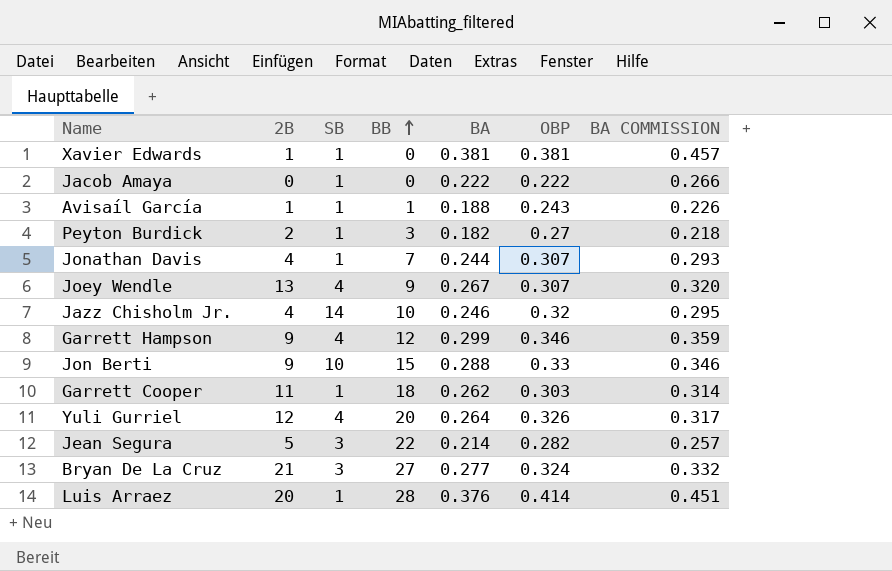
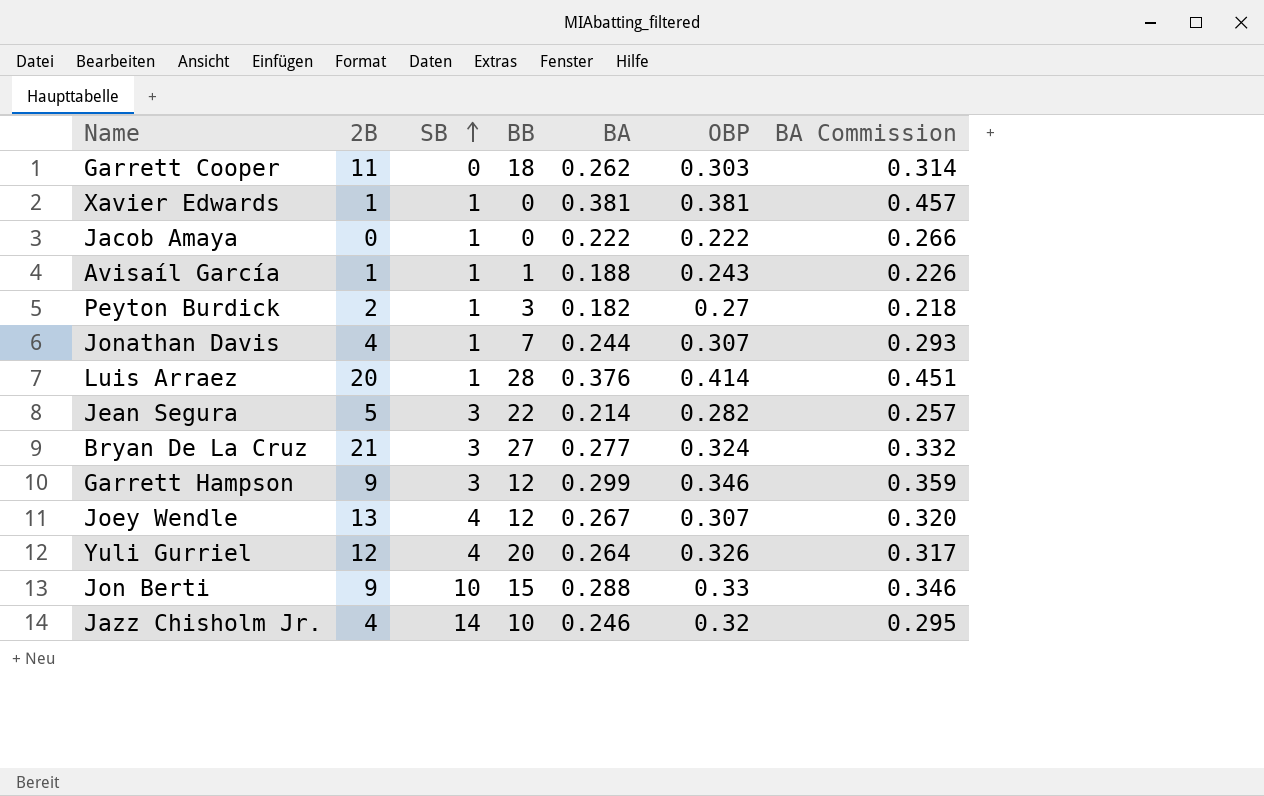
row order: BB ascending -> SB ascending
column name: BA COMMISSION -> BA Commission
Garrett Cooper | SB: 1 -> 0
Garrett Hampson | SB: 4 -> 3
Joey Wendle | BB: 9 -> 12

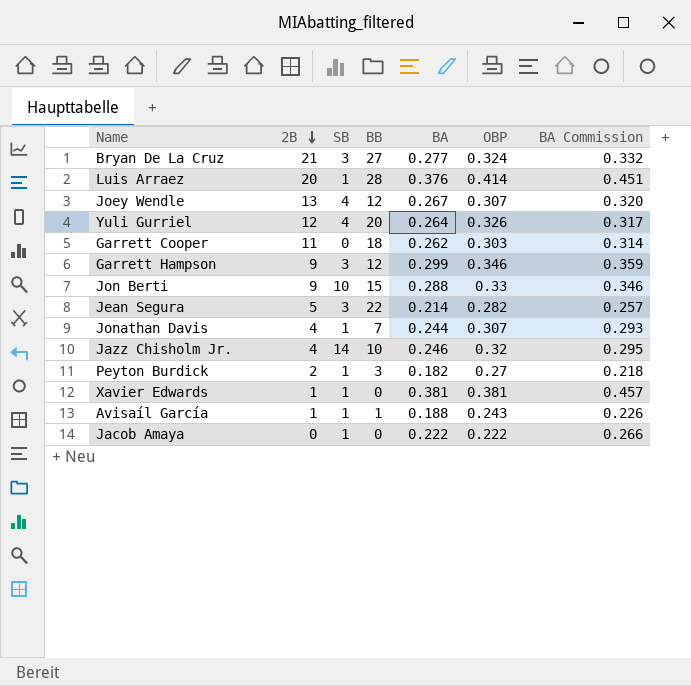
row order: SB ascending -> 2B descending

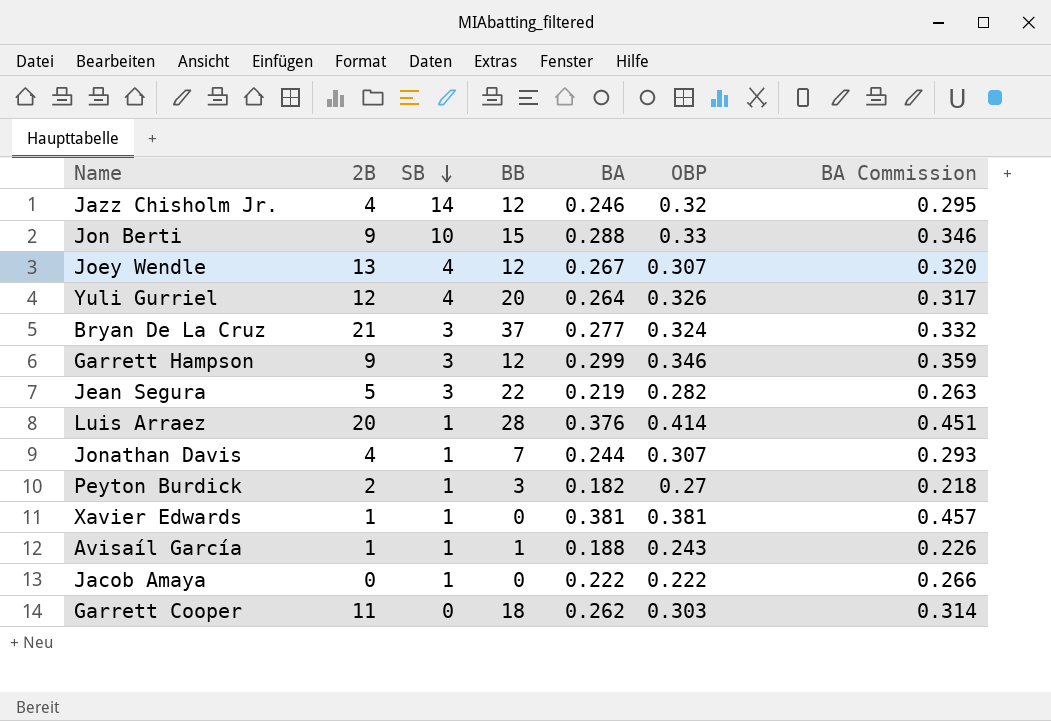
row order: 2B descending -> SB descending
Jazz Chisholm Jr. | BB: 10 -> 12
Bryan De La Cruz | BB: 27 -> 37
Jean Segura | BA: 0.214 -> 0.219
Jean Segura | BA Commission: 0.257 -> 0.263

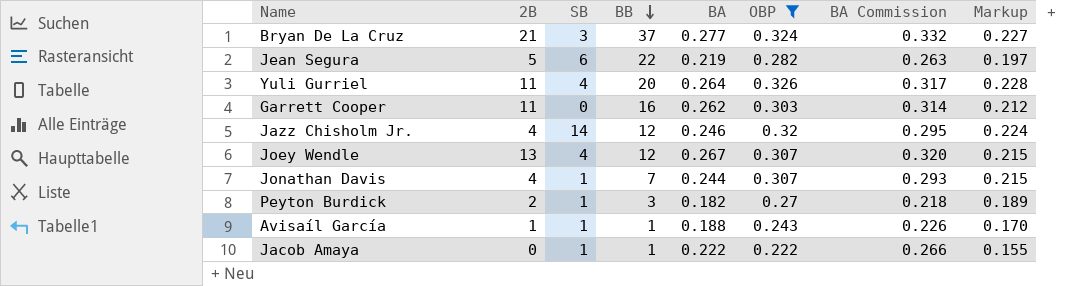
filter: none -> OBP <= 0.326
row order: SB descending -> BB descending
column Markup | formula: none -> [OBP] * 0.7
Jean Segura | SB: 3 -> 6
Yuli Gurriel | 2B: 12 -> 11
Garrett Cooper | BB: 18 -> 16
Jacob Amaya | BB: 0 -> 1

